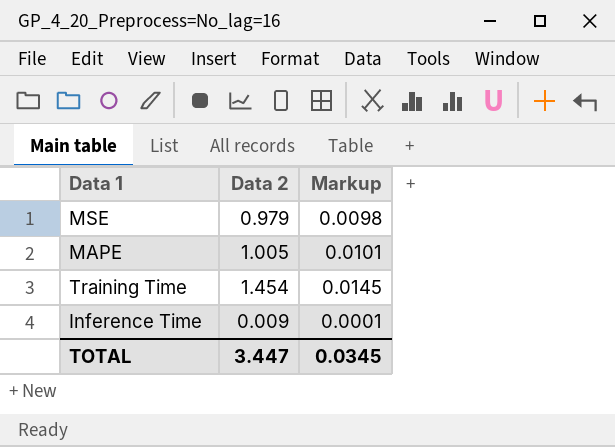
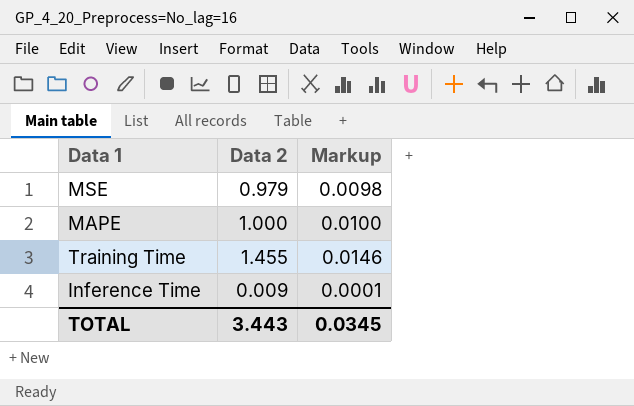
MAPE | Data 2: 1.005 -> 1.000
MAPE | Markup: 0.0101 -> 0.0100
Training Time | Data 2: 1.454 -> 1.455
Training Time | Markup: 0.0145 -> 0.0146
TOTAL | Data 2: 3.447 -> 3.443

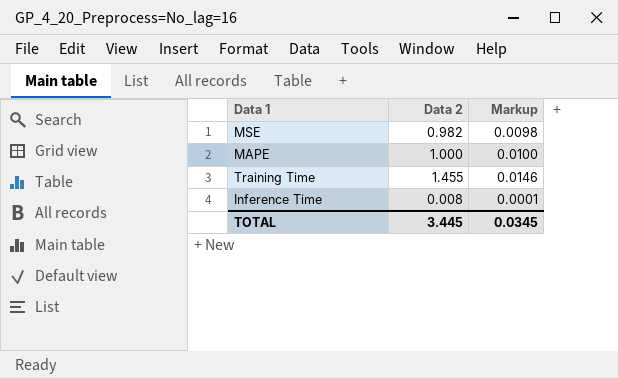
MSE | Data 2: 0.979 -> 0.982
Inference Time | Data 2: 0.009 -> 0.008
TOTAL | Data 2: 3.443 -> 3.445

